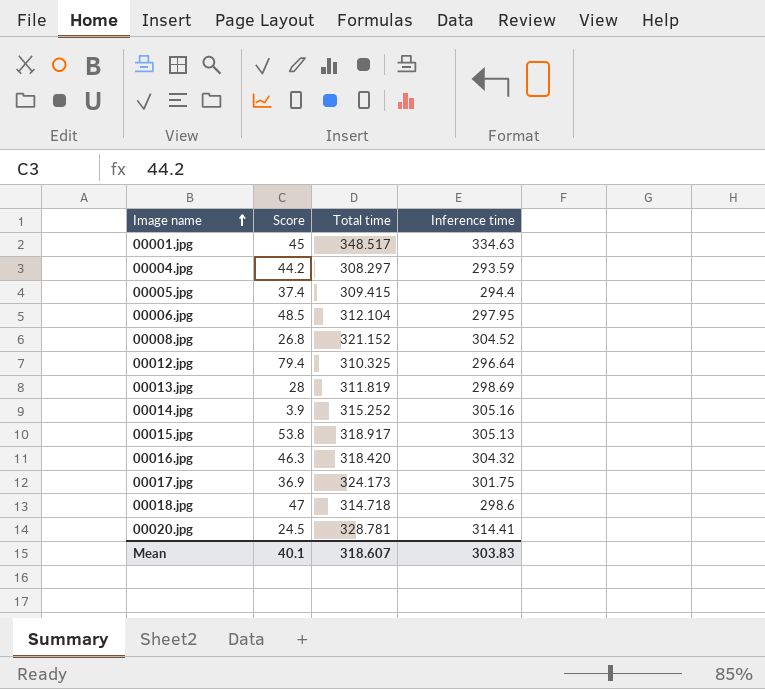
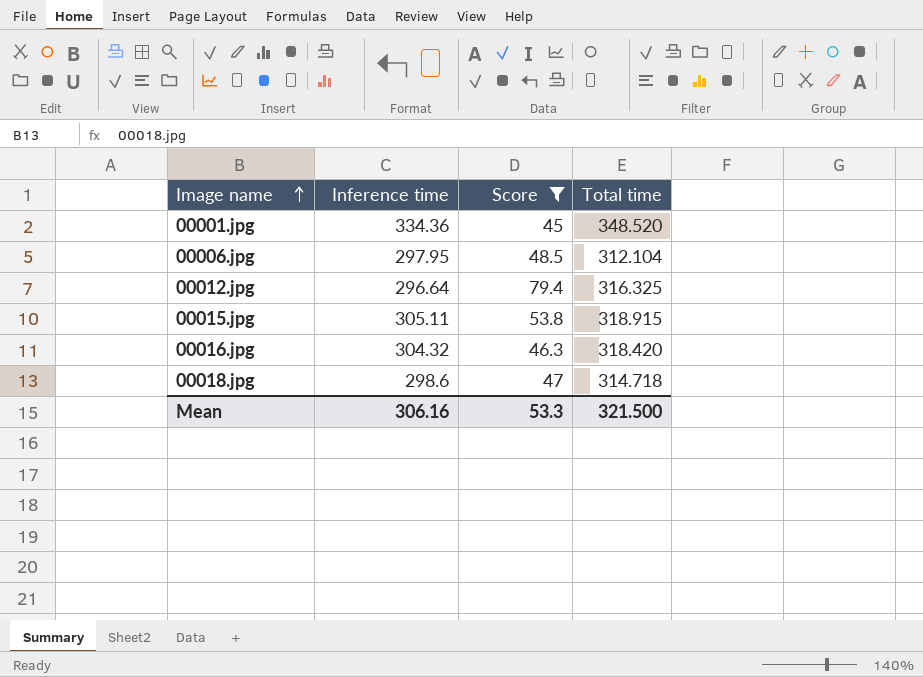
filter: none -> Score >= 45
column Inference time | position: 4 -> 2
00001.jpg | Inference time: 334.63 -> 334.36
00001.jpg | Total time: 348.517 -> 348.520
00012.jpg | Total time: 310.325 -> 316.325
00015.jpg | Inference time: 305.13 -> 305.11
00015.jpg | Total time: 318.917 -> 318.915
Mean | Inference time: 303.83 -> 306.16
Mean | Score: 40.1 -> 53.3
Mean | Total time: 318.607 -> 321.500

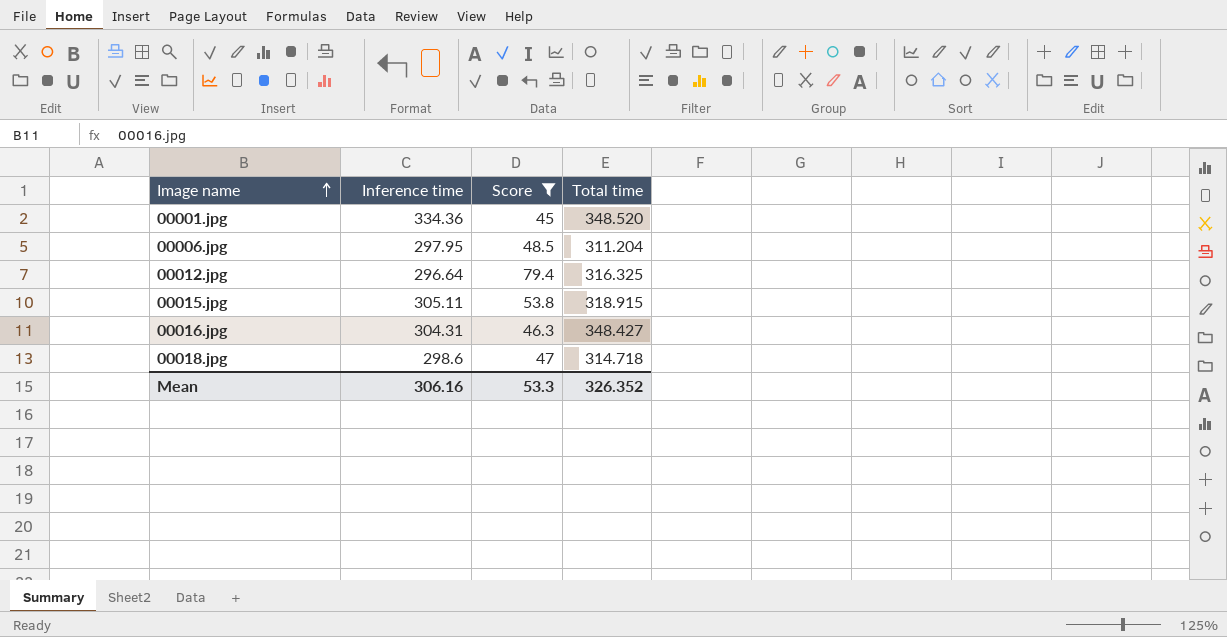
00006.jpg | Total time: 312.104 -> 311.204
00016.jpg | Inference time: 304.32 -> 304.31
00016.jpg | Total time: 318.420 -> 348.427
Mean | Total time: 321.500 -> 326.352

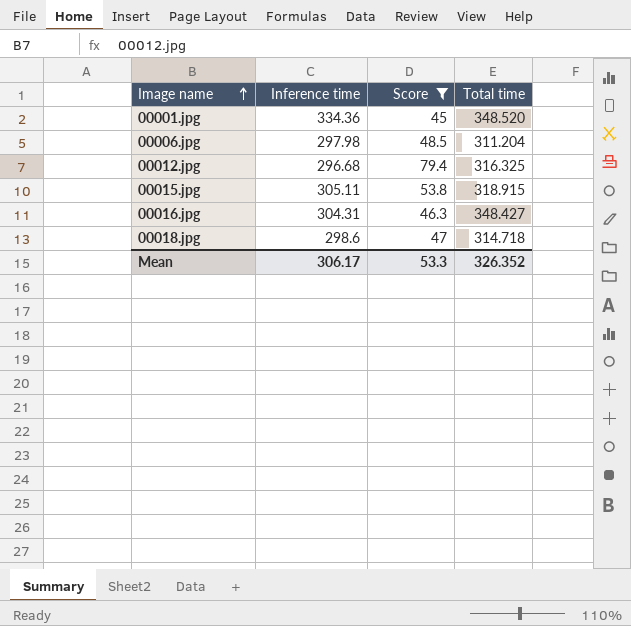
00006.jpg | Inference time: 297.95 -> 297.98
00012.jpg | Inference time: 296.64 -> 296.68
Mean | Inference time: 306.16 -> 306.17

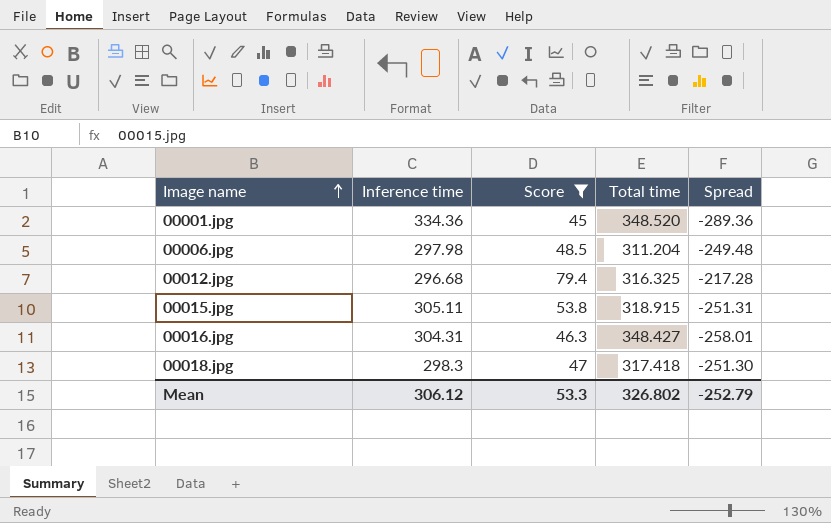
column Spread | formula: none -> [Score] - [Inference time]
00018.jpg | Inference time: 298.6 -> 298.3
00018.jpg | Total time: 314.718 -> 317.418
Mean | Inference time: 306.17 -> 306.12
Mean | Total time: 326.352 -> 326.802

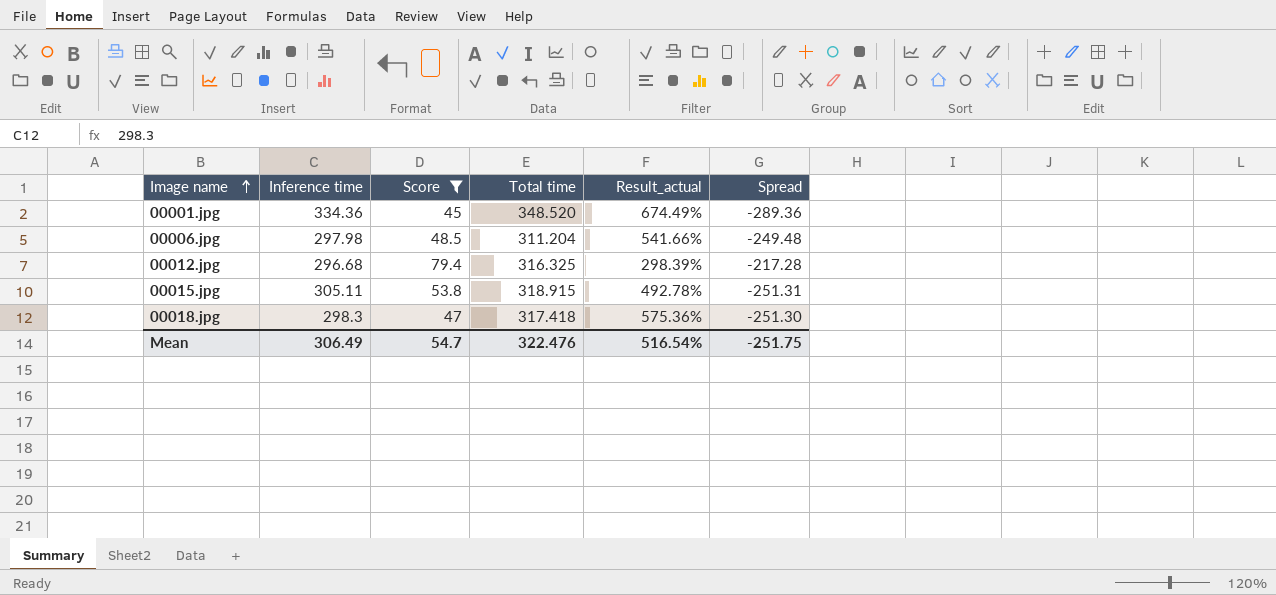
column Result_actual | formula: none -> ([Total time] - [Score]) / [Score]
row 00016.jpg: 304.31 | 46.3 | 348.427 | -258.01 -> none
Mean | Inference time: 306.12 -> 306.49
Mean | Score: 53.3 -> 54.7
Mean | Total time: 326.802 -> 322.476
Mean | Spread: -252.79 -> -251.75

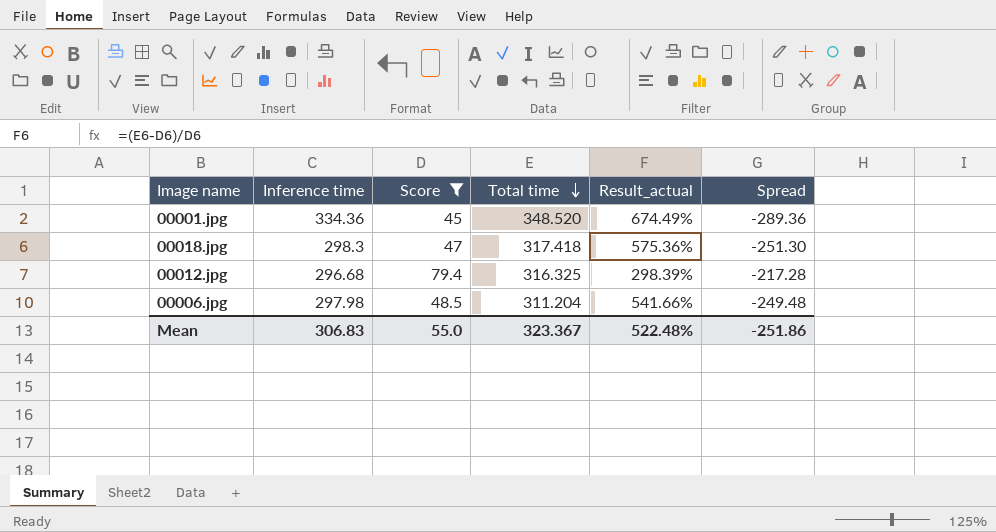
row order: Image name ascending -> Total time descending
row 00015.jpg: 305.11 | 53.8 | 318.915 | 492.78% | -251.31 -> none
Mean | Inference time: 306.49 -> 306.83
Mean | Score: 54.7 -> 55.0
Mean | Total time: 322.476 -> 323.367
Mean | Result_actual: 516.54% -> 522.48%
Mean | Spread: -251.75 -> -251.86

